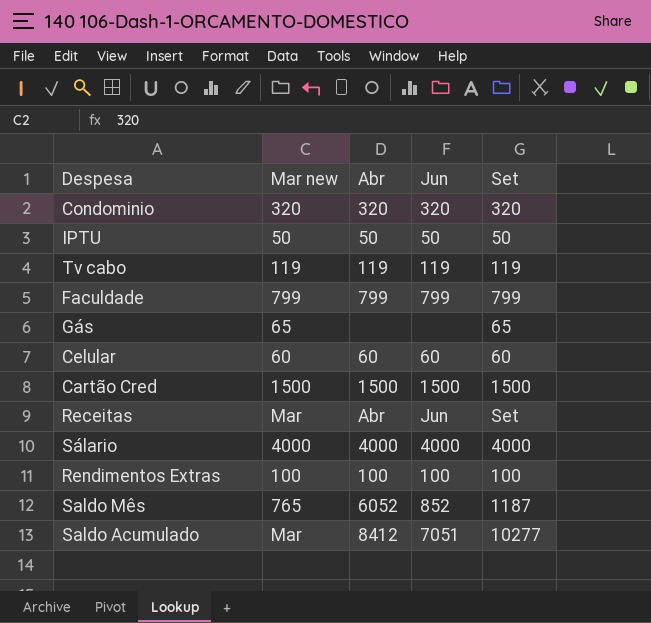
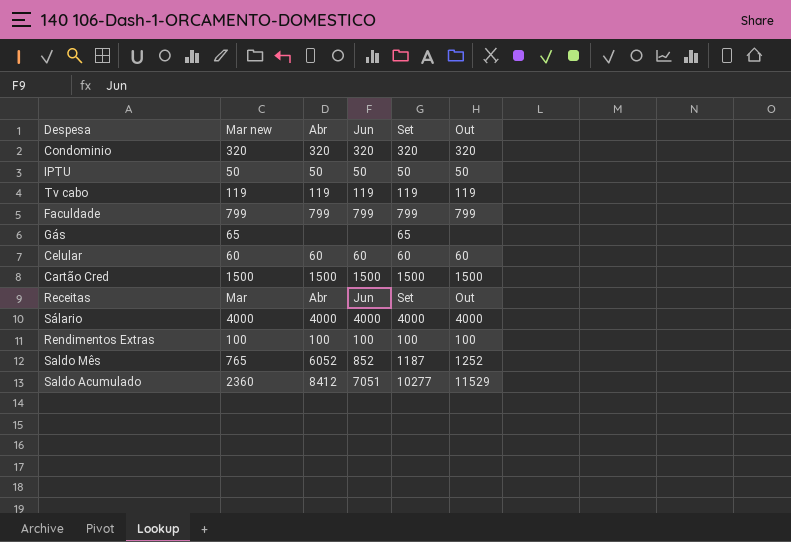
column Out | position: none -> 6
Saldo Acumulado | Mar new: Mar -> 2360

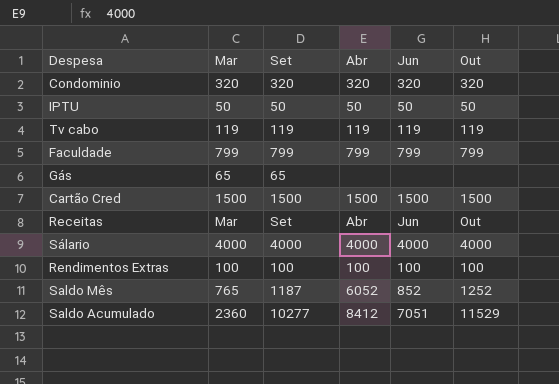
column name: Mar new -> Mar
column Set | position: 5 -> 3
row Celular: 60 | 60 | 60 | 60 | 60 -> none

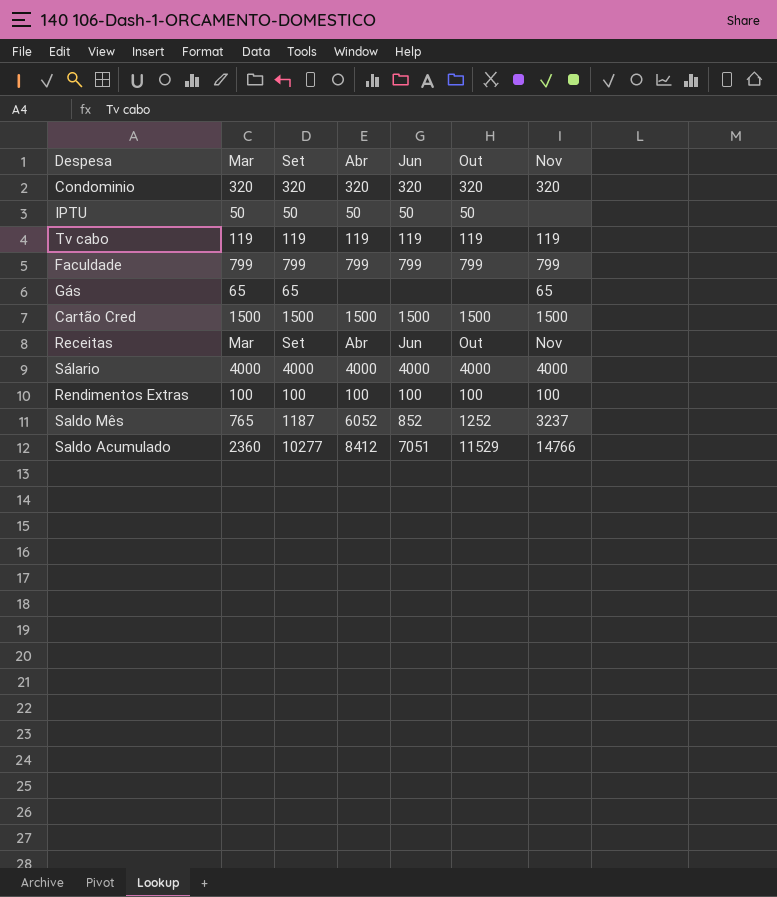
column Nov | position: none -> 7

